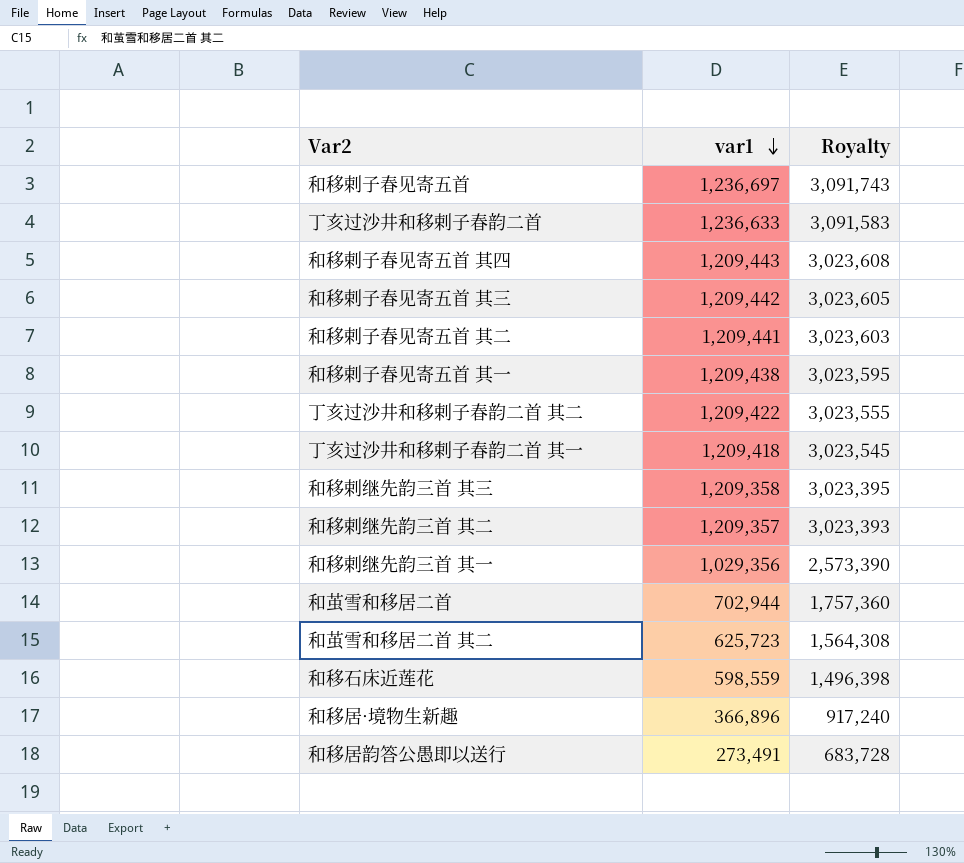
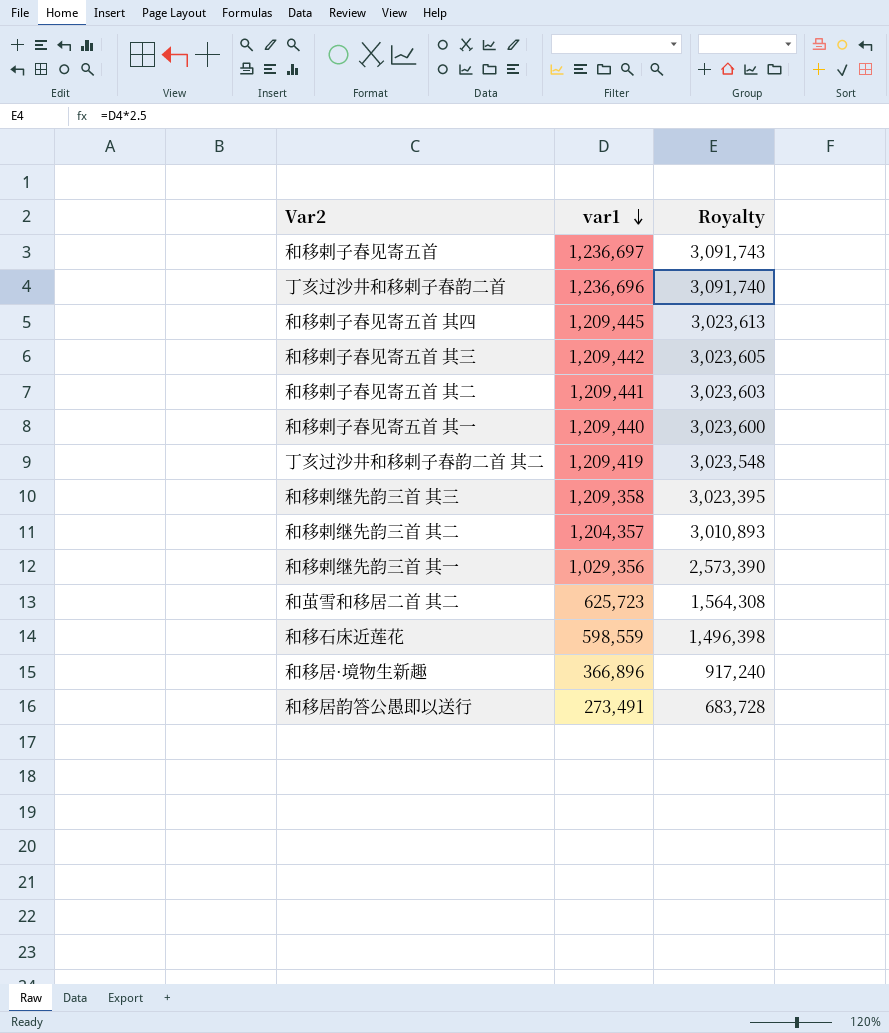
row 丁亥过沙井和移剌子春韵二首 其一: 1,209,418 | 3,023,545 -> none
row 和茧雪和移居二首: 702,944 | 1,757,360 -> none
丁亥过沙井和移剌子春韵二首 | var1: 1,236,633 -> 1,236,696
丁亥过沙井和移剌子春韵二首 | Royalty: 3,091,583 -> 3,091,740
和移剌子春见寄五首 其四 | var1: 1,209,443 -> 1,209,445
和移剌子春见寄五首 其四 | Royalty: 3,023,608 -> 3,023,613
和移剌子春见寄五首 其一 | var1: 1,209,438 -> 1,209,440
和移剌子春见寄五首 其一 | Royalty: 3,023,595 -> 3,023,600
丁亥过沙井和移剌子春韵二首 其二 | var1: 1,209,422 -> 1,209,419
丁亥过沙井和移剌子春韵二首 其二 | Royalty: 3,023,555 -> 3,023,548
和移剌继先韵三首 其二 | var1: 1,209,357 -> 1,204,357
和移剌继先韵三首 其二 | Royalty: 3,023,393 -> 3,010,893

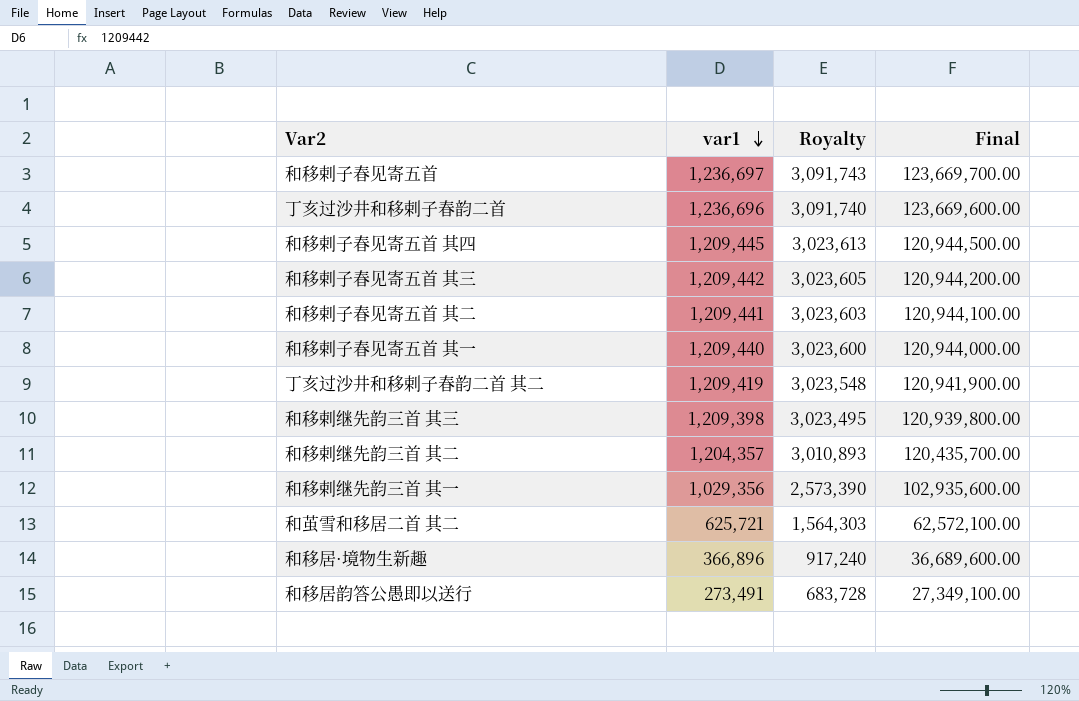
column Final | formula: none -> [var1] * 100
row 和移石床近莲花: 598,559 | 1,496,398 -> none
和移剌继先韵三首 其三 | var1: 1,209,358 -> 1,209,398
和移剌继先韵三首 其三 | Royalty: 3,023,395 -> 3,023,495
和茧雪和移居二首 其二 | var1: 625,723 -> 625,721
和茧雪和移居二首 其二 | Royalty: 1,564,308 -> 1,564,303

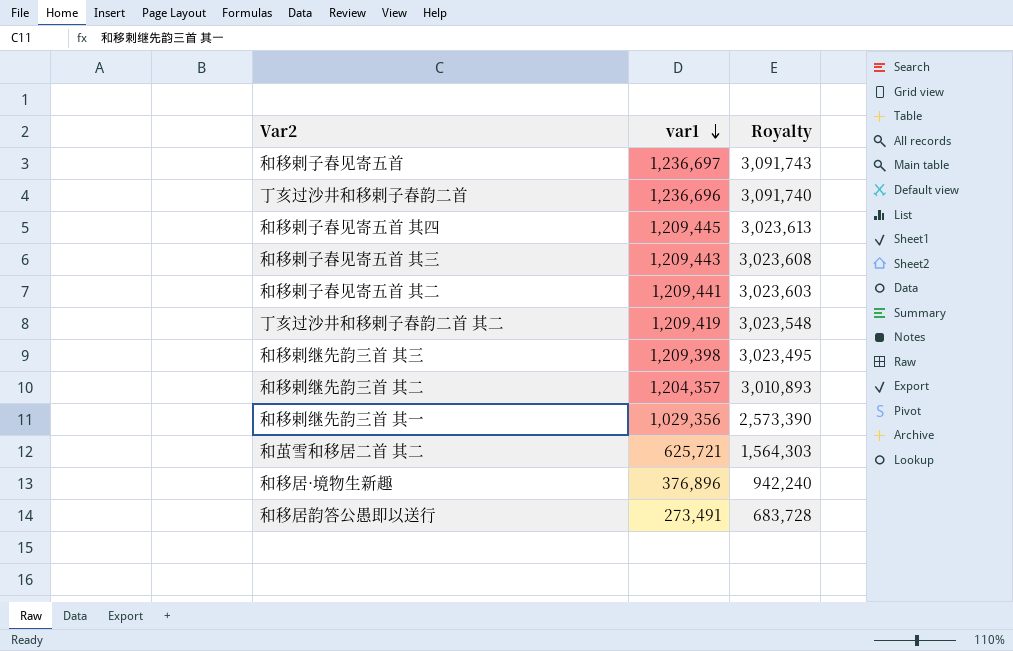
column Final | formula: [var1] * 100 -> none
row 和移剌子春见寄五首 其一: 1,209,440 | 3,023,600 | 120,944,000.00 -> none
和移剌子春见寄五首 其三 | var1: 1,209,442 -> 1,209,443
和移剌子春见寄五首 其三 | Royalty: 3,023,605 -> 3,023,608
和移居·境物生新趣 | var1: 366,896 -> 376,896
和移居·境物生新趣 | Royalty: 917,240 -> 942,240

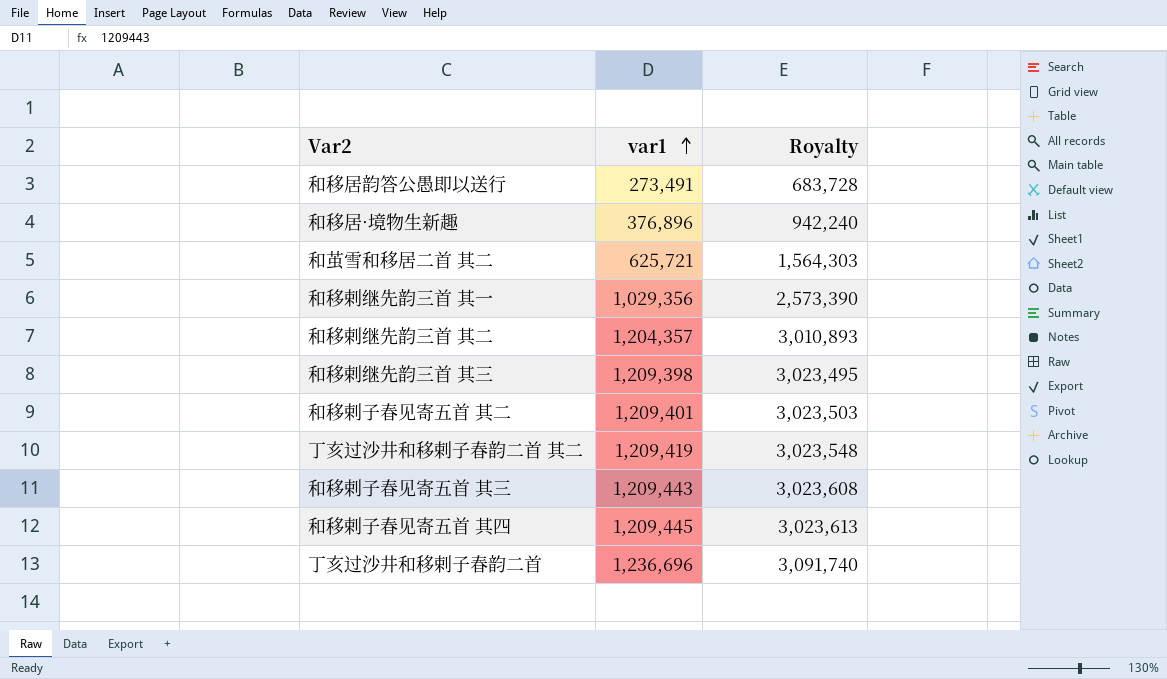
row order: var1 descending -> var1 ascending
row 和移剌子春见寄五首: 1,236,697 | 3,091,743 -> none
和移剌子春见寄五首 其二 | var1: 1,209,441 -> 1,209,401
和移剌子春见寄五首 其二 | Royalty: 3,023,603 -> 3,023,503

